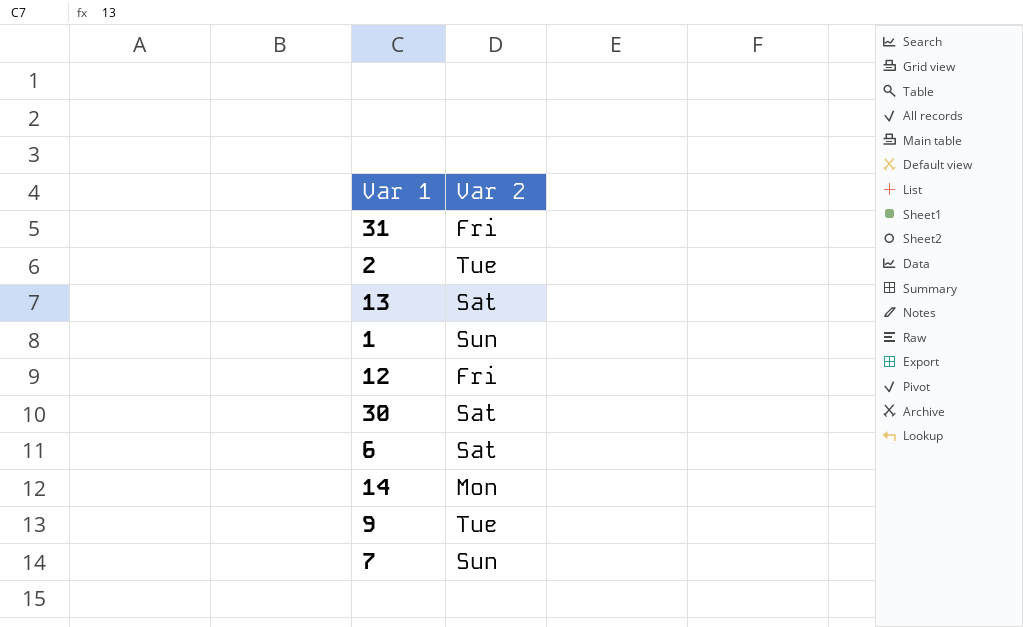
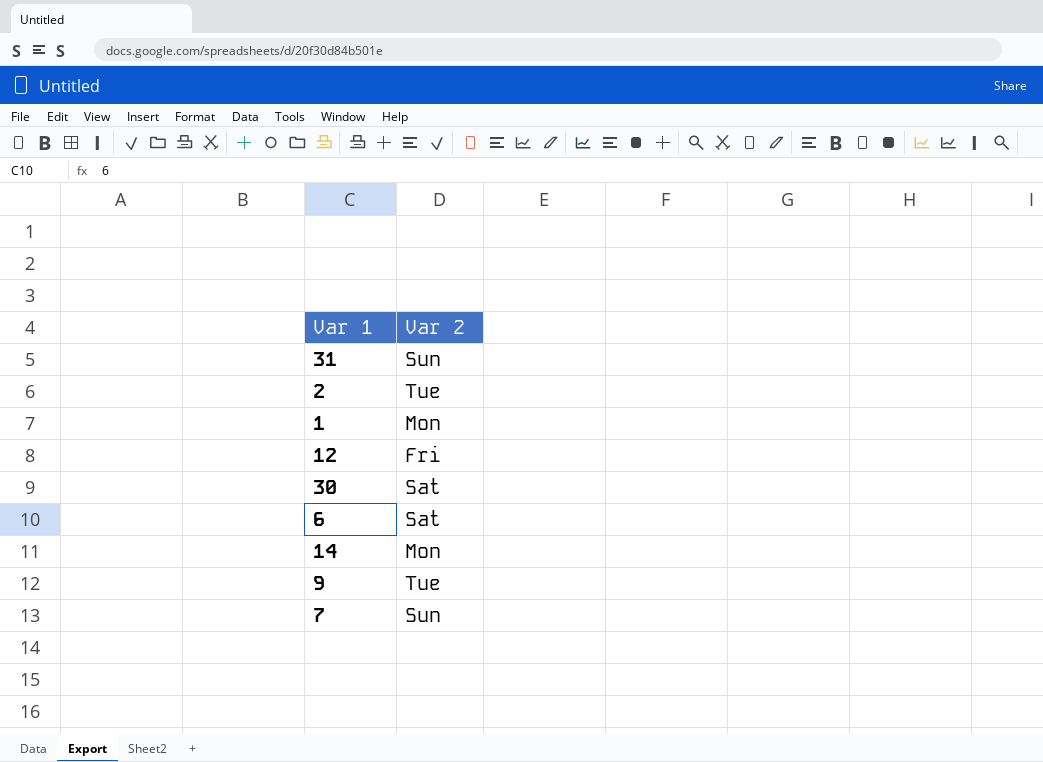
row 13: Sat -> none
31 | Var 2: Fri -> Sun
1 | Var 2: Sun -> Mon

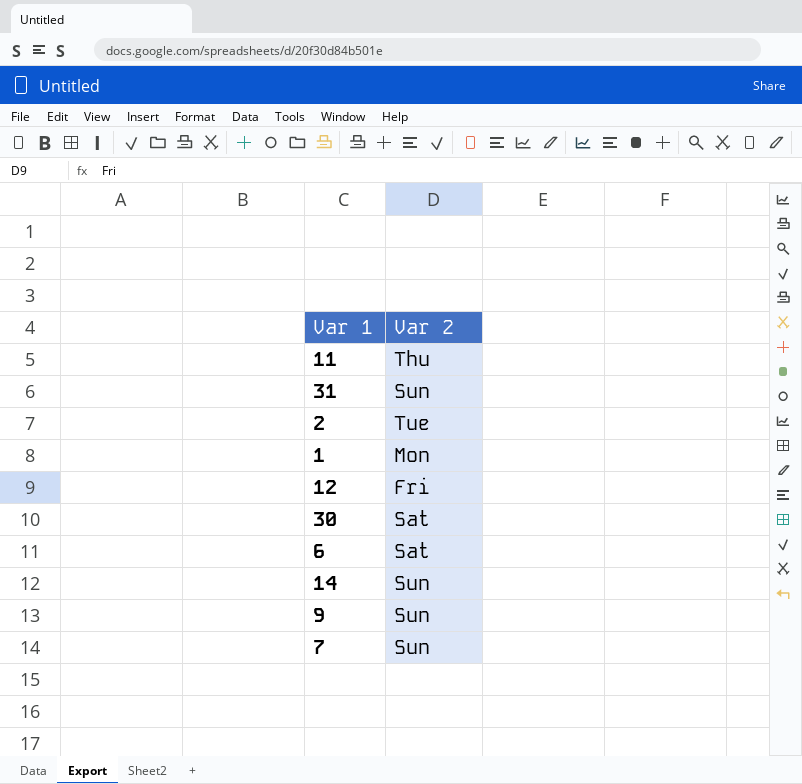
row 11: none -> Thu
14 | Var 2: Mon -> Sun
9 | Var 2: Tue -> Sun

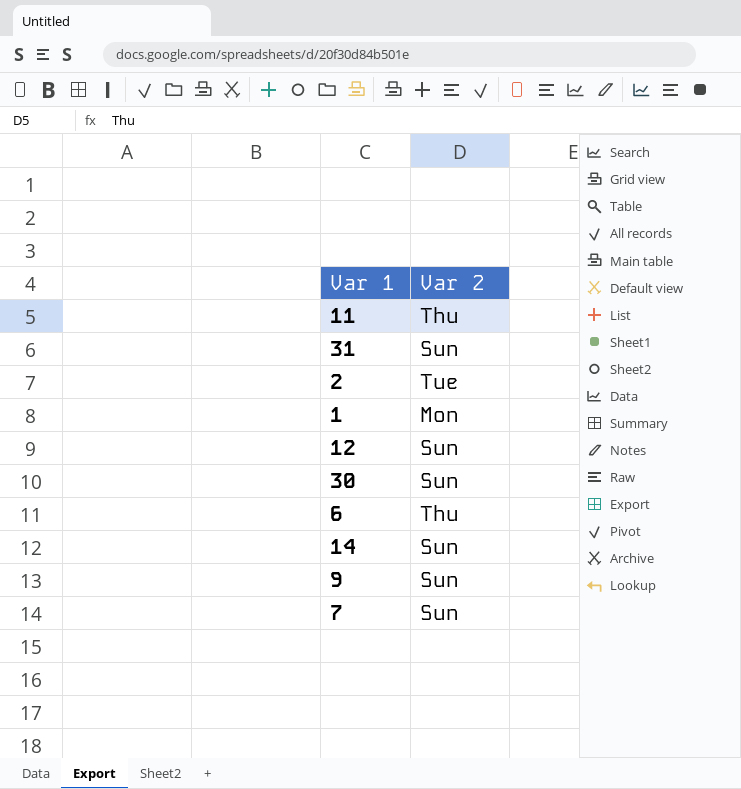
12 | Var 2: Fri -> Sun
30 | Var 2: Sat -> Sun
6 | Var 2: Sat -> Thu

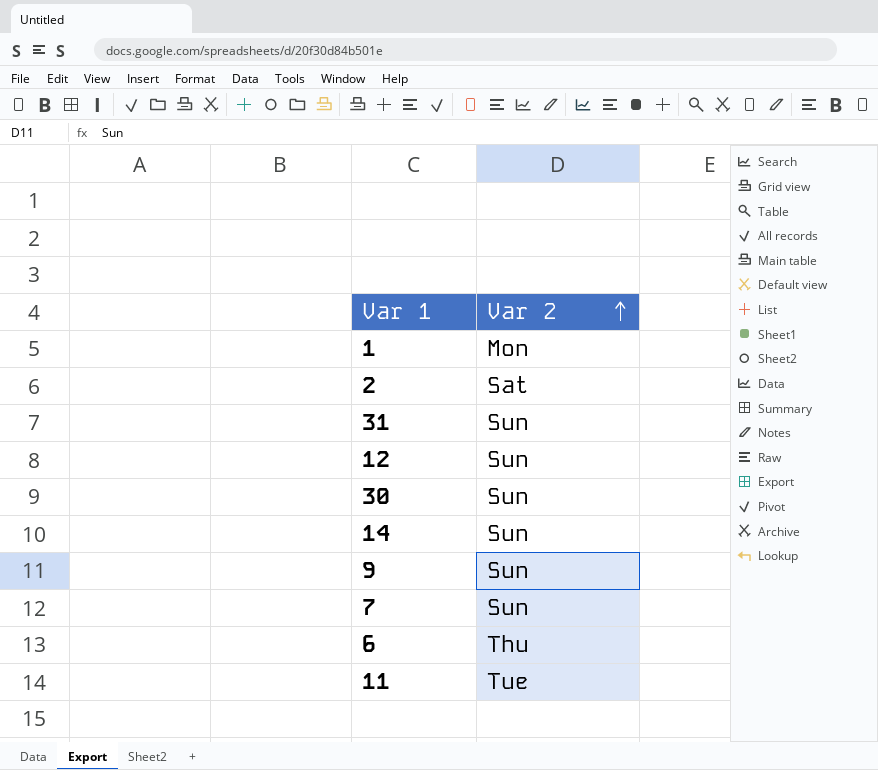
row order: none -> Var 2 ascending
2 | Var 2: Tue -> Sat
11 | Var 2: Thu -> Tue

